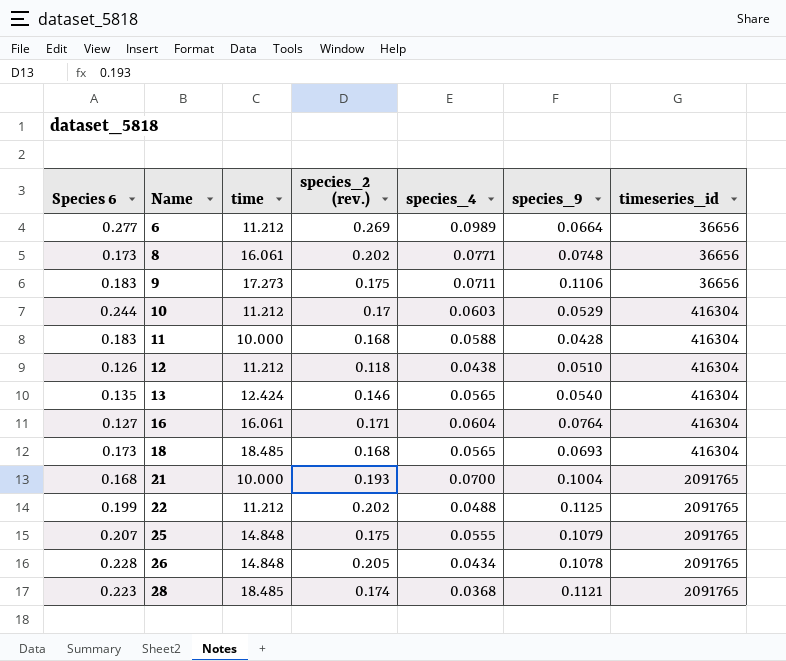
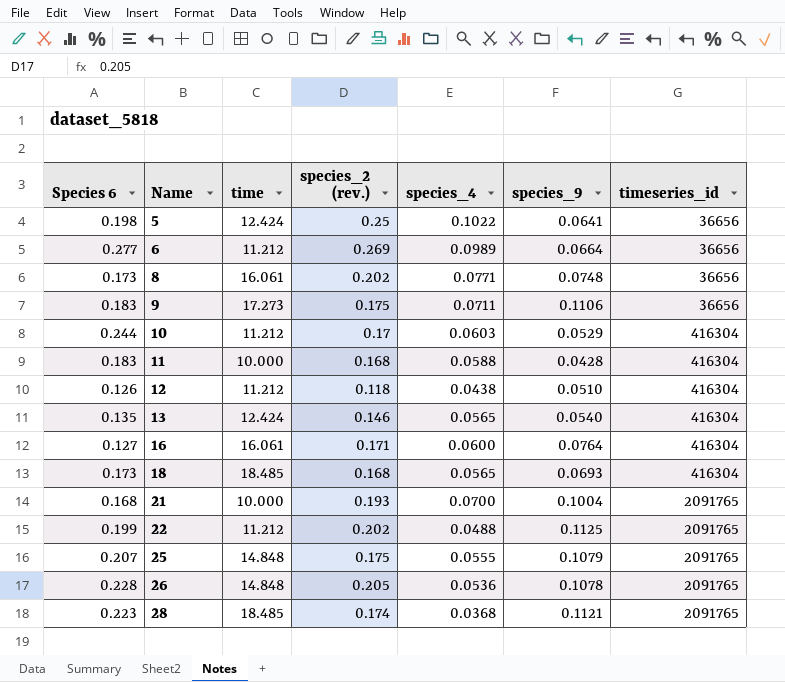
row 5: none -> 0.198 | 12.424 | 0.25 | 0.1022 | 0.0641 | 36656
16 | species_4: 0.0604 -> 0.0600
26 | species_4: 0.0434 -> 0.0536

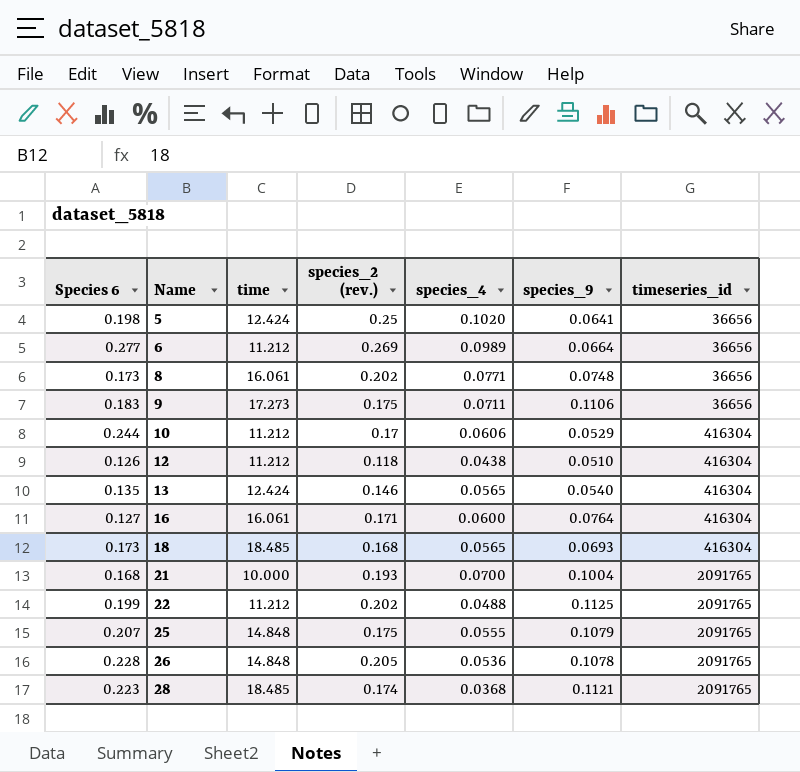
row 11: 0.183 | 10.000 | 0.168 | 0.0588 | 0.0428 | 416304 -> none
5 | species_4: 0.1022 -> 0.1020
10 | species_4: 0.0603 -> 0.0606

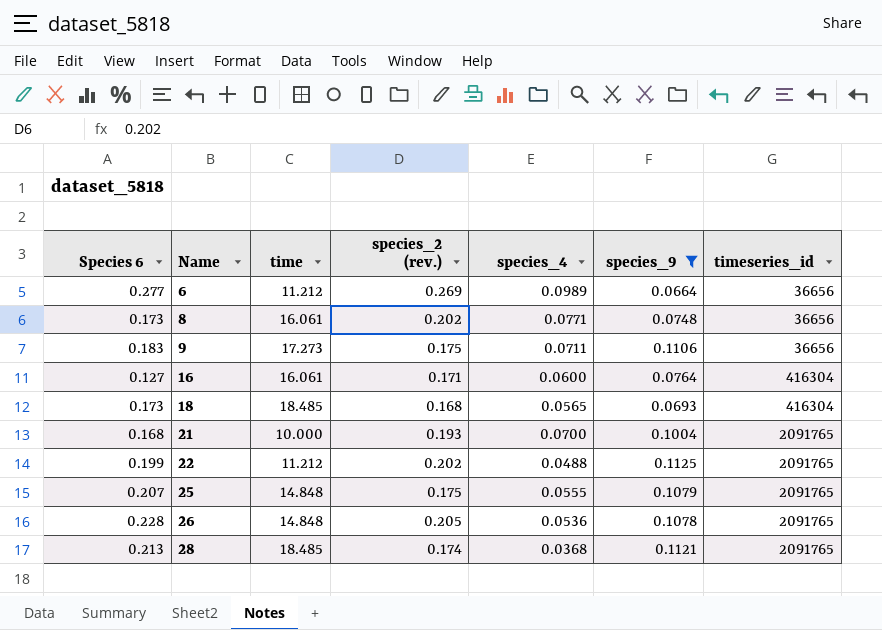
filter: none -> species_9 >= 0.0664
28 | Species 6: 0.223 -> 0.213

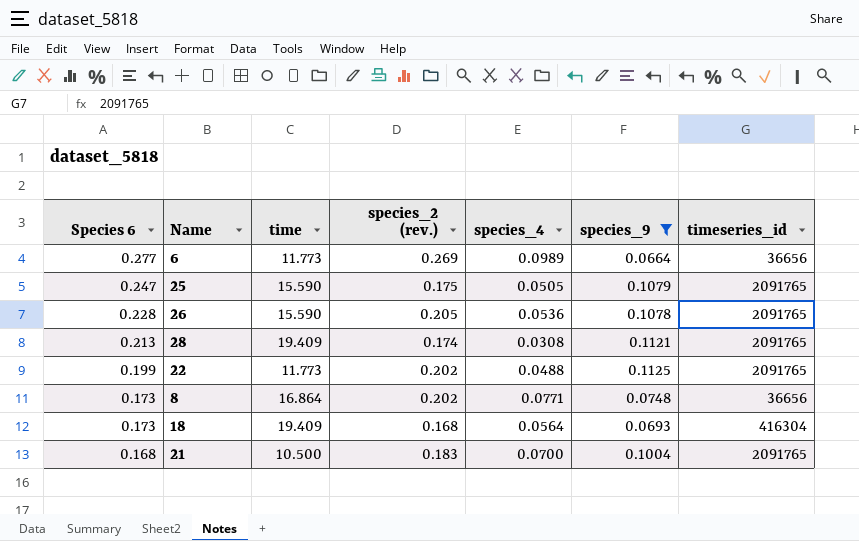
row order: Name ascending -> Species 6 descending
row 9: 0.183 | 17.273 | 0.175 | 0.0711 | 0.1106 | 36656 -> none
row 16: 0.127 | 16.061 | 0.171 | 0.0600 | 0.0764 | 416304 -> none
6 | time: 11.212 -> 11.773
25 | Species 6: 0.207 -> 0.247
25 | time: 14.848 -> 15.590
25 | species_4: 0.0555 -> 0.0505
26 | time: 14.848 -> 15.590
28 | time: 18.485 -> 19.409
28 | species_4: 0.0368 -> 0.0308
22 | time: 11.212 -> 11.773
8 | time: 16.061 -> 16.864
18 | time: 18.485 -> 19.409
18 | species_4: 0.0565 -> 0.0564
21 | time: 10.000 -> 10.500
21 | species_2 (rev.): 0.193 -> 0.183

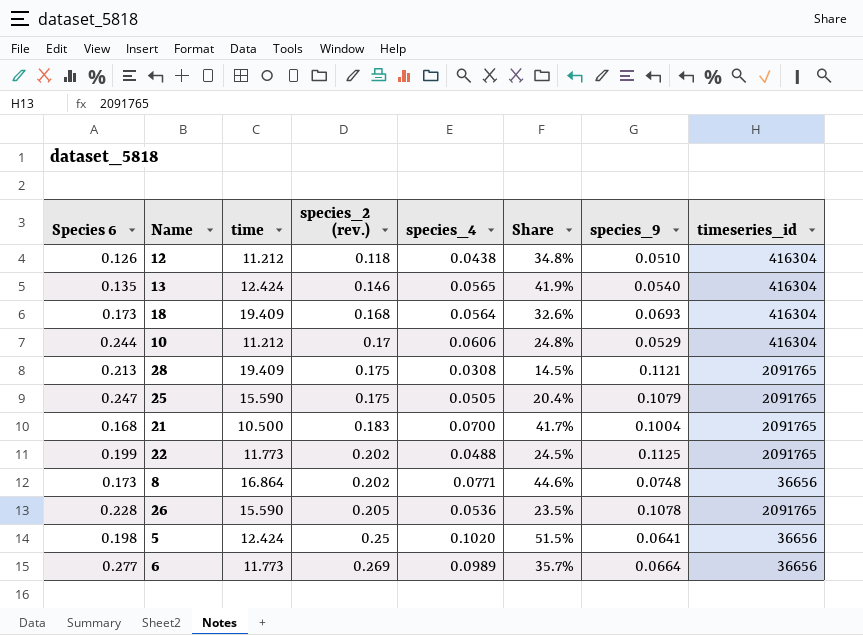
filter: species_9 >= 0.0664 -> none
row order: Species 6 descending -> species_2 (rev.) ascending
column Share | formula: none -> [species_4] / [Species 6]
28 | species_2 (rev.): 0.174 -> 0.175

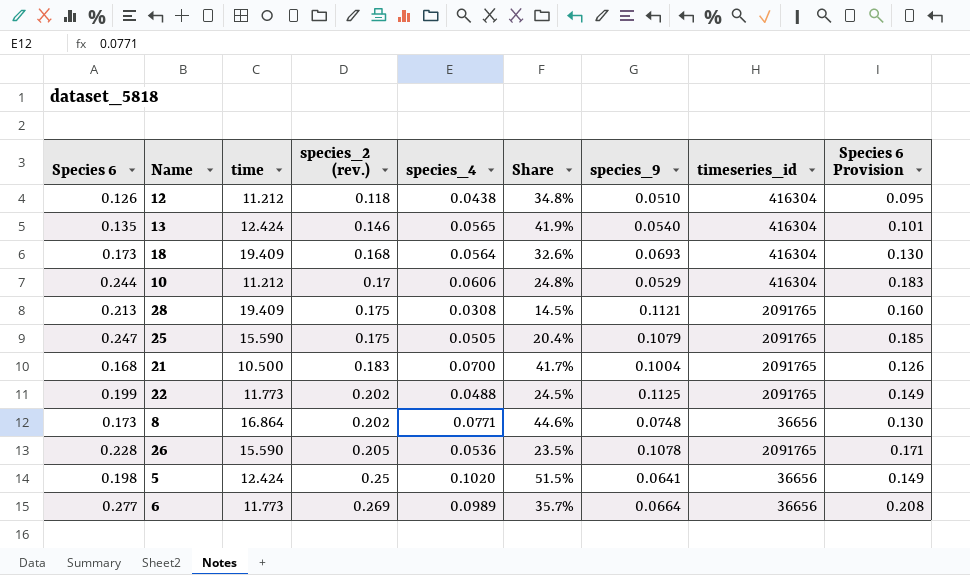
column Species 6 Provision | formula: none -> [Species 6] * 0.75

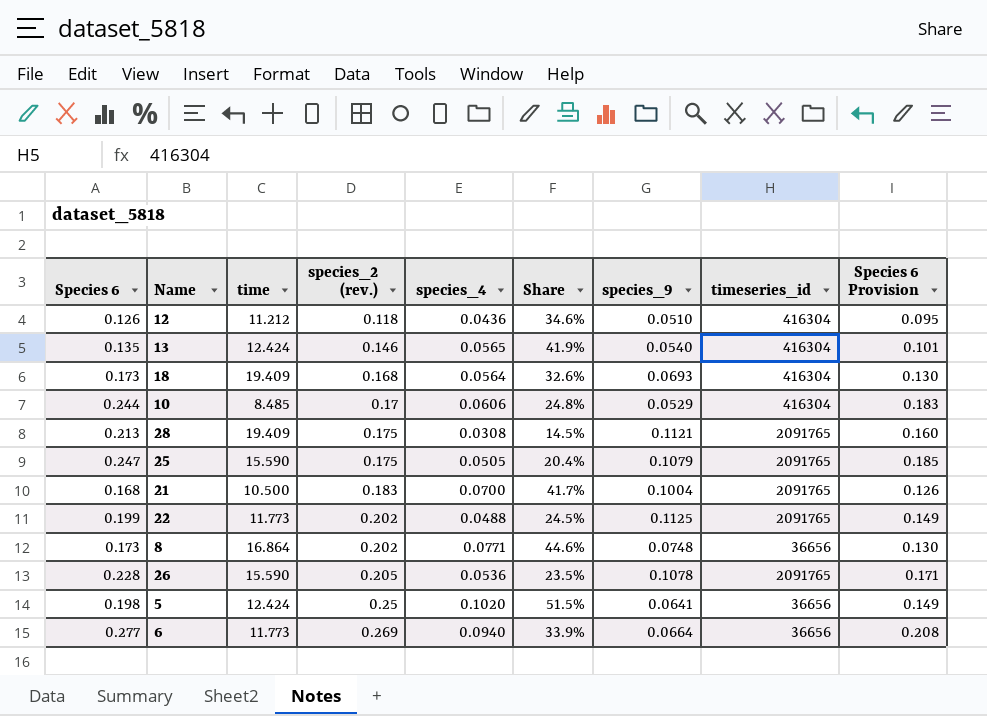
12 | species_4: 0.0438 -> 0.0436
12 | Share: 34.8% -> 34.6%
10 | time: 11.212 -> 8.485
6 | species_4: 0.0989 -> 0.0940
6 | Share: 35.7% -> 33.9%

